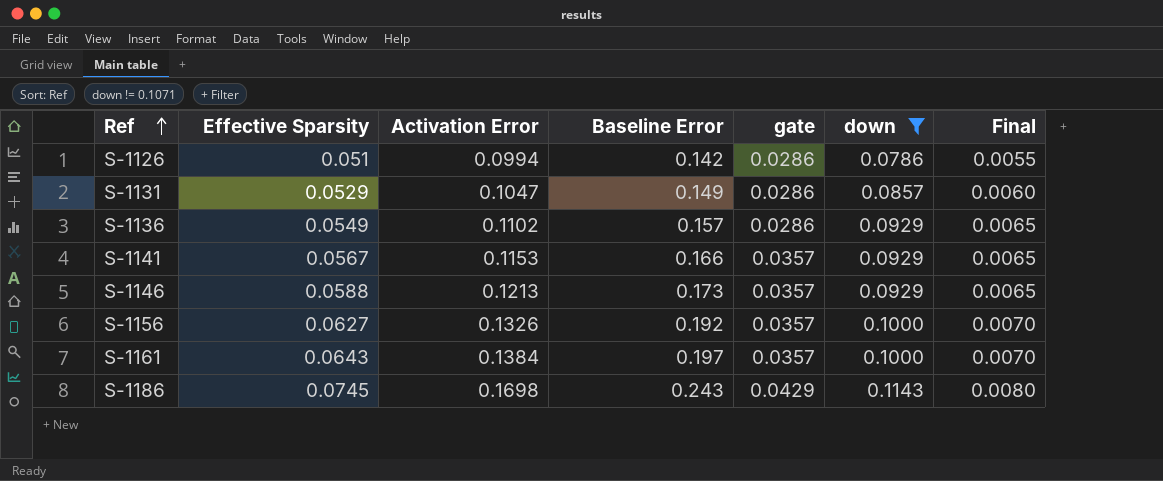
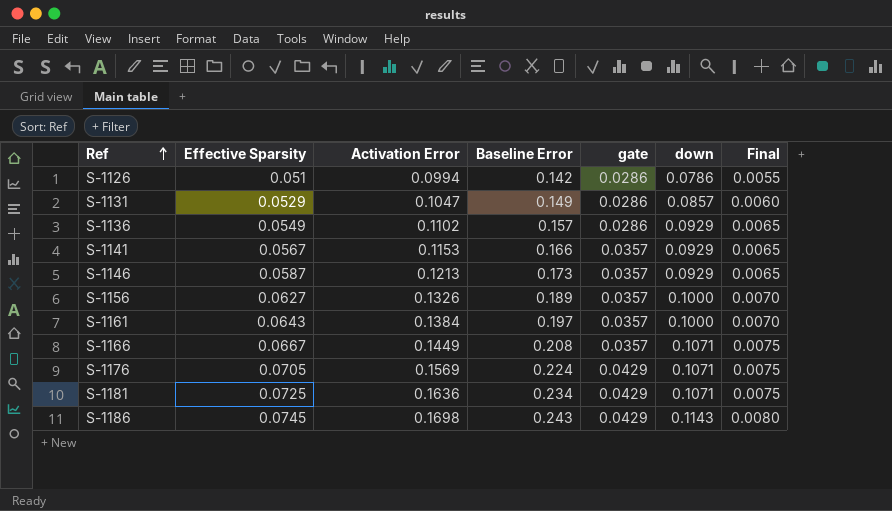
filter: down != 0.1071 -> none
S-1146 | Effective Sparsity: 0.0588 -> 0.0587
S-1156 | Baseline Error: 0.192 -> 0.189

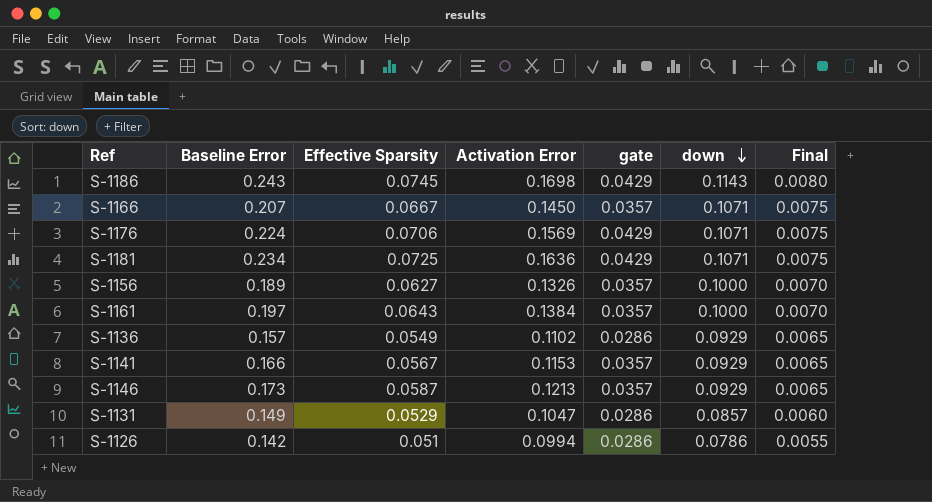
row order: Ref ascending -> down descending
column Baseline Error | position: 4 -> 2
S-1166 | Baseline Error: 0.208 -> 0.207
S-1166 | Activation Error: 0.1449 -> 0.1450
S-1176 | Effective Sparsity: 0.0705 -> 0.0706

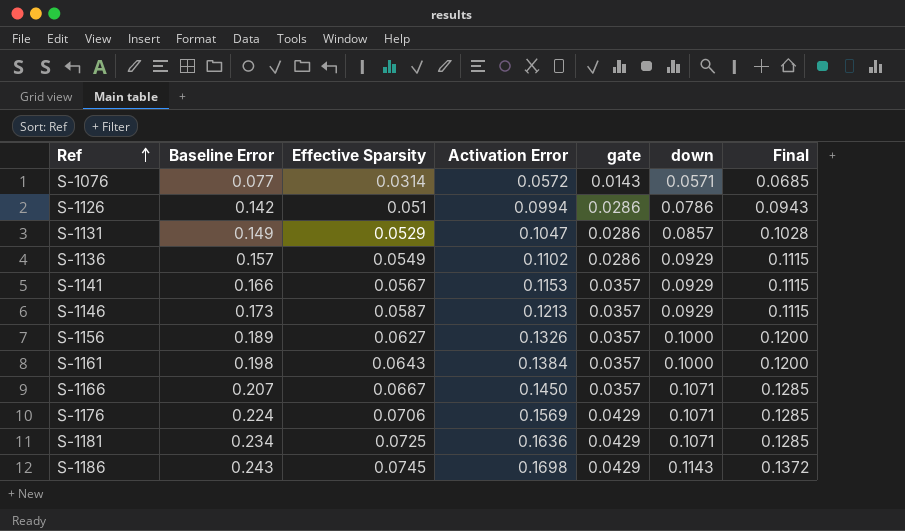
row order: down descending -> Ref ascending
column Final | formula: [down] * 0.07 -> [down] * 1.2
row S-1076: none -> 0.077 | 0.0314 | 0.0572 | 0.0143 | 0.0571 | 0.0685
S-1161 | Baseline Error: 0.197 -> 0.198

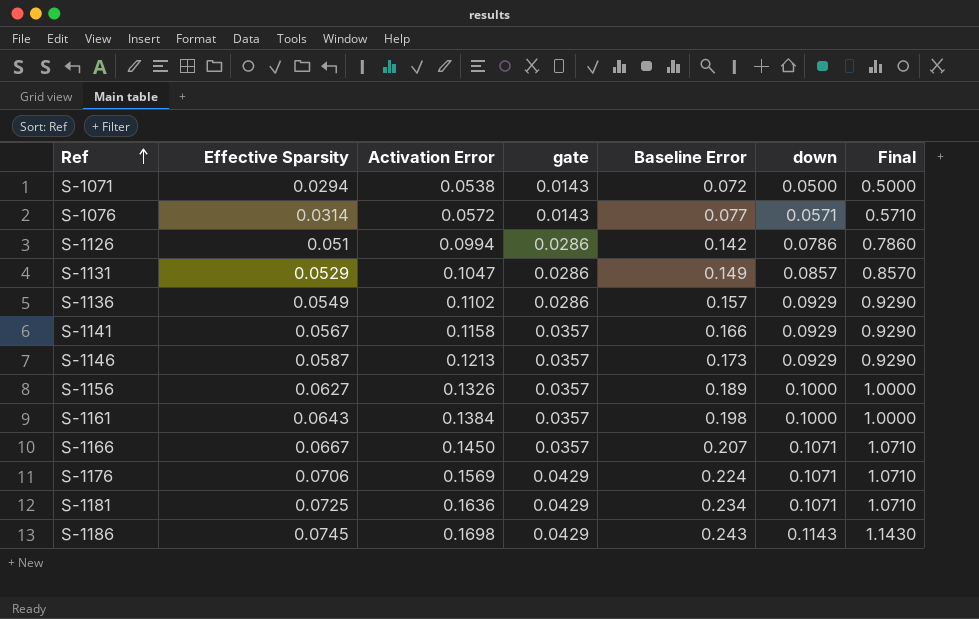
column Baseline Error | position: 2 -> 5
column Final | formula: [down] * 1.2 -> [down] * 10
row S-1071: none -> 0.0294 | 0.0538 | 0.0143 | 0.072 | 0.0500 | 0.5000
S-1141 | Activation Error: 0.1153 -> 0.1158

